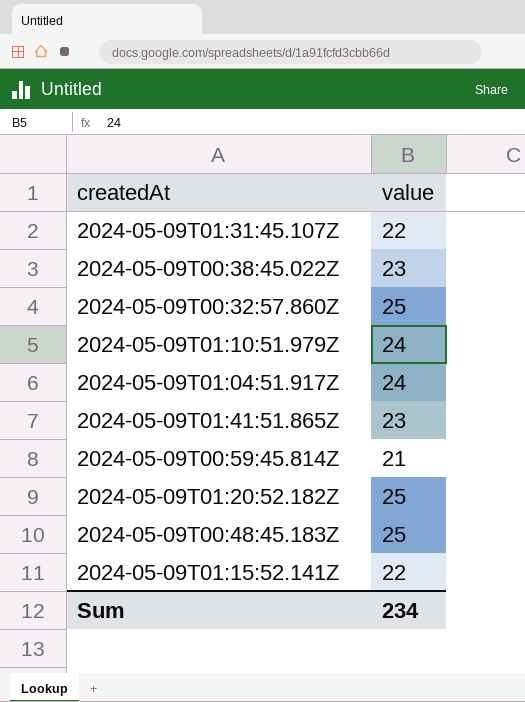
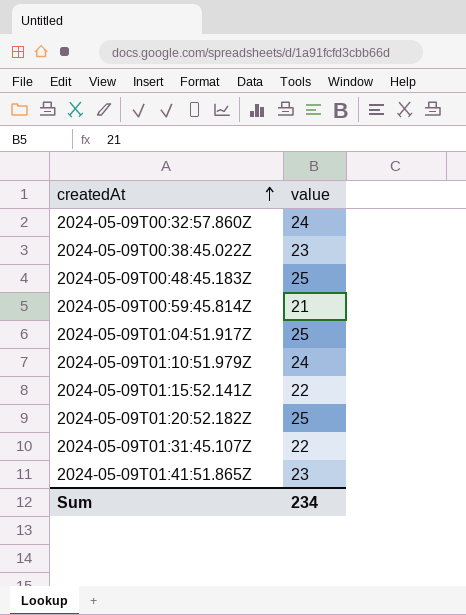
row order: none -> createdAt ascending
2024-05-09T00:32:57.860Z | value: 25 -> 24
2024-05-09T01:04:51.917Z | value: 24 -> 25

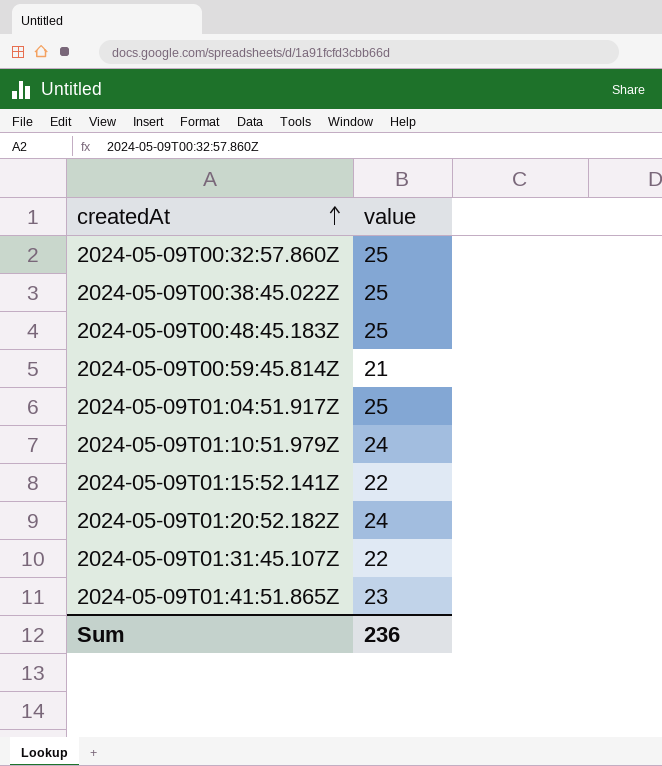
2024-05-09T00:32:57.860Z | value: 24 -> 25
2024-05-09T00:38:45.022Z | value: 23 -> 25
2024-05-09T01:20:52.182Z | value: 25 -> 24
Sum | value: 234 -> 236

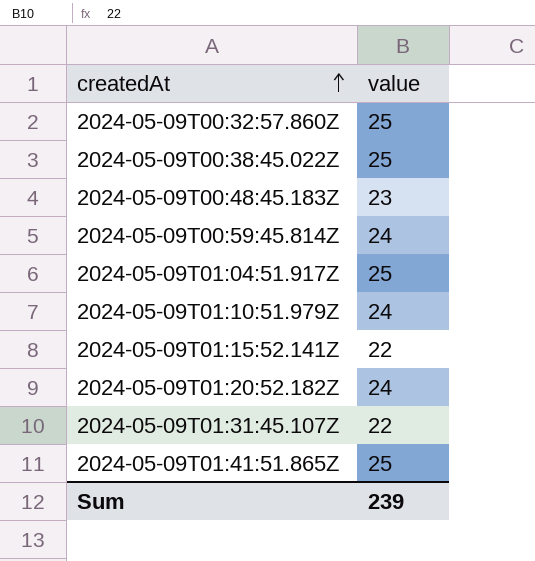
2024-05-09T00:48:45.183Z | value: 25 -> 23
2024-05-09T00:59:45.814Z | value: 21 -> 24
2024-05-09T01:41:51.865Z | value: 23 -> 25
Sum | value: 236 -> 239

